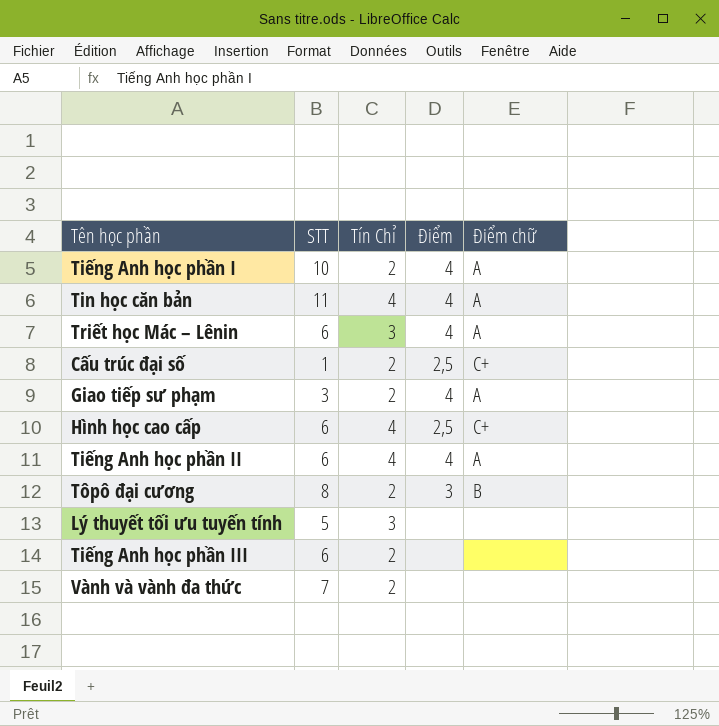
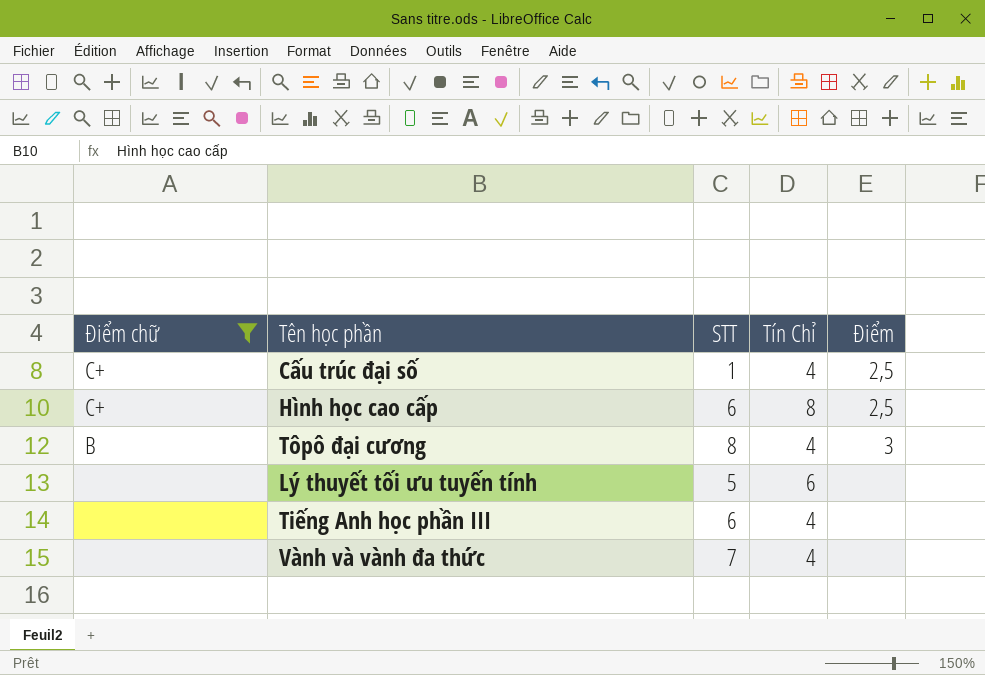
filter: none -> Điểm chữ != A
column Điểm chữ | position: 5 -> 1
Cấu trúc đại số | Tín Chỉ: 2 -> 4
Hình học cao cấp | Tín Chỉ: 4 -> 8
Tôpô đại cương | Tín Chỉ: 2 -> 4
Lý thuyết tối ưu tuyến tính | Tín Chỉ: 3 -> 6
Tiếng Anh học phần III | Tín Chỉ: 2 -> 4
Vành và vành đa thức | Tín Chỉ: 2 -> 4

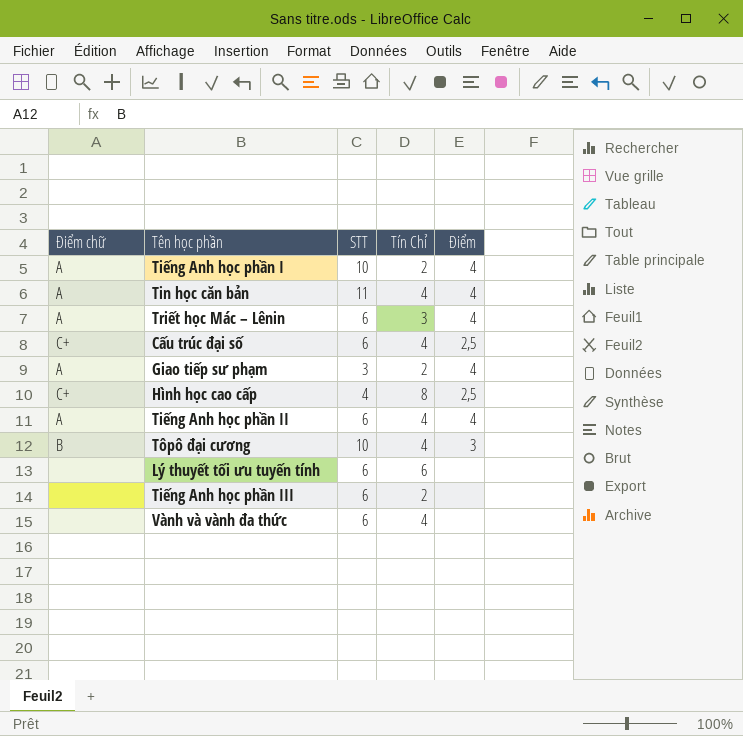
filter: Điểm chữ != A -> none
Cấu trúc đại số | STT: 1 -> 6
Hình học cao cấp | STT: 6 -> 4
Tôpô đại cương | STT: 8 -> 10
Lý thuyết tối ưu tuyến tính | STT: 5 -> 6
Tiếng Anh học phần III | Tín Chỉ: 4 -> 2
Vành và vành đa thức | STT: 7 -> 6

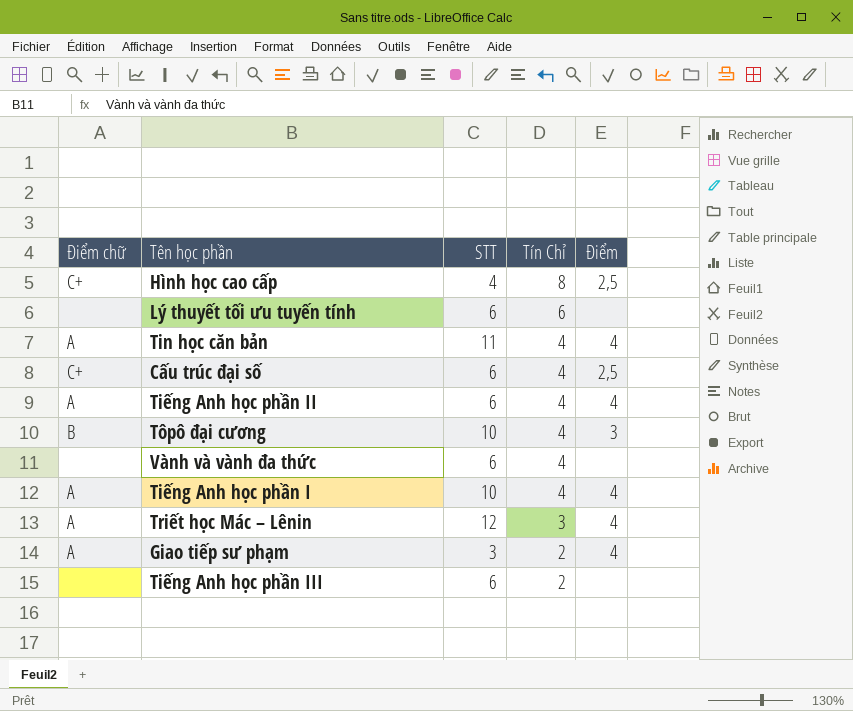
row order: none -> Tín Chỉ descending
Tiếng Anh học phần I | Tín Chỉ: 2 -> 4
Triết học Mác – Lênin | STT: 6 -> 12

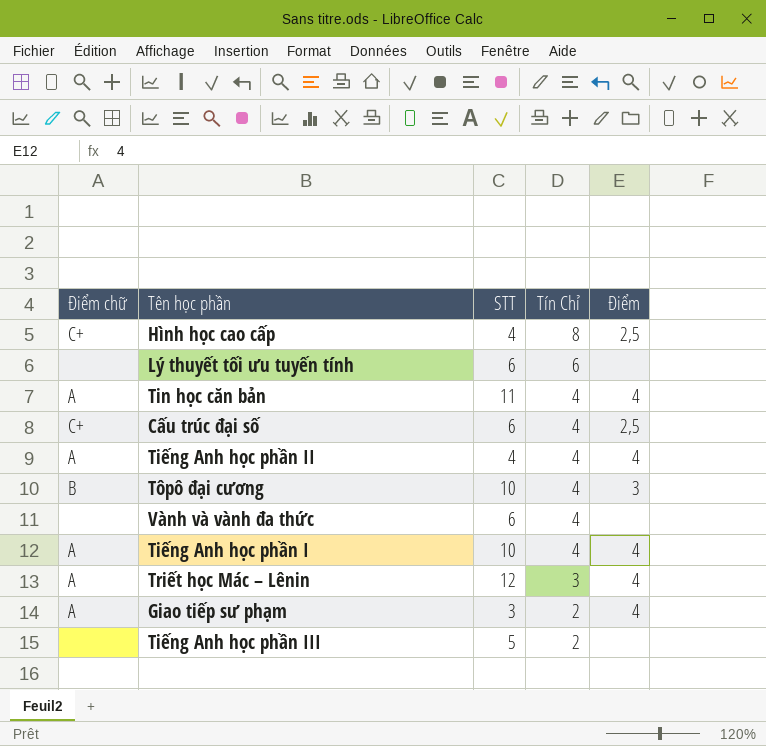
Tiếng Anh học phần II | STT: 6 -> 4
Tiếng Anh học phần III | STT: 6 -> 5

